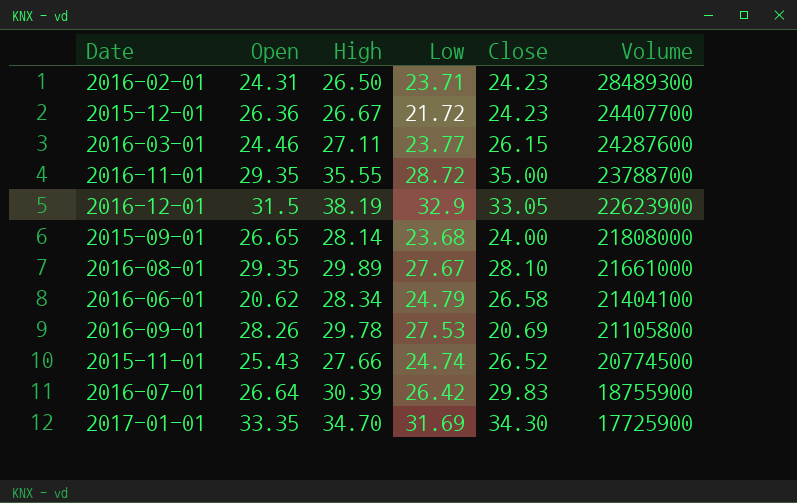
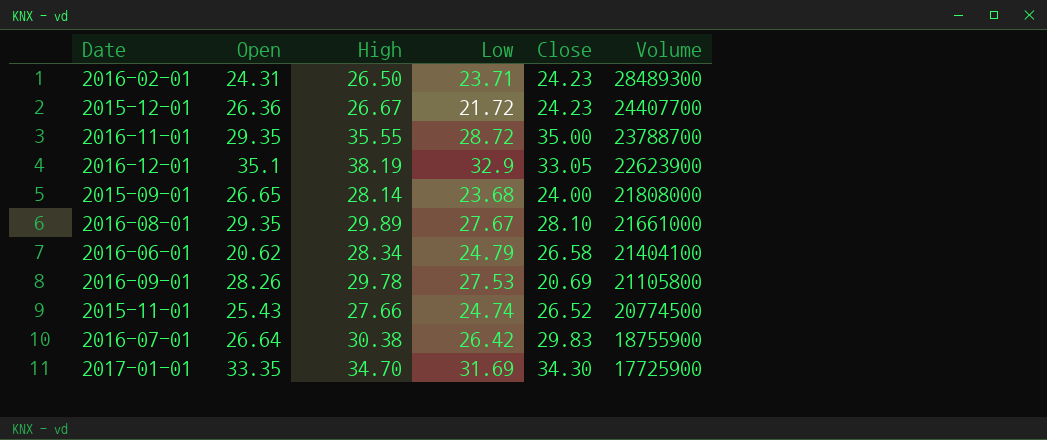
row 2016-03-01: 24.46 | 27.11 | 23.77 | 26.15 | 24287600 -> none
2016-12-01 | Open: 31.5 -> 35.1
2016-07-01 | High: 30.39 -> 30.38

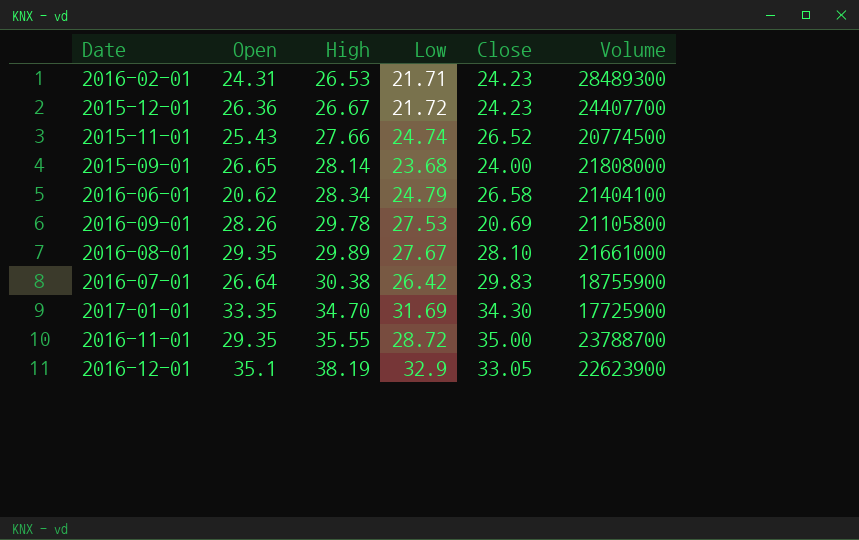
row order: Volume descending -> High ascending
2016-02-01 | High: 26.50 -> 26.53
2016-02-01 | Low: 23.71 -> 21.71

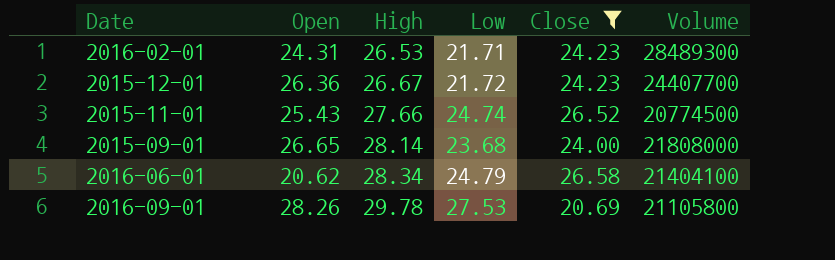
filter: none -> Close <= 26.58

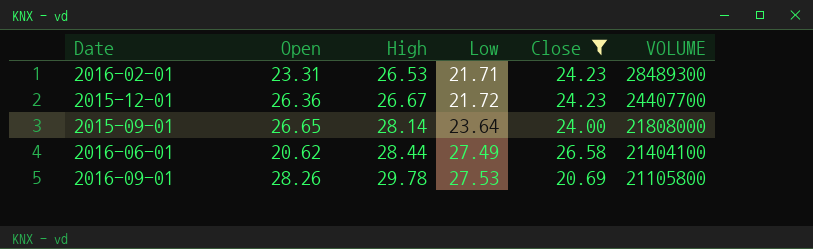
column name: Volume -> VOLUME
row 2015-11-01: 25.43 | 27.66 | 24.74 | 26.52 | 20774500 -> none
2016-02-01 | Open: 24.31 -> 23.31
2015-09-01 | Low: 23.68 -> 23.64
2016-06-01 | High: 28.34 -> 28.44
2016-06-01 | Low: 24.79 -> 27.49

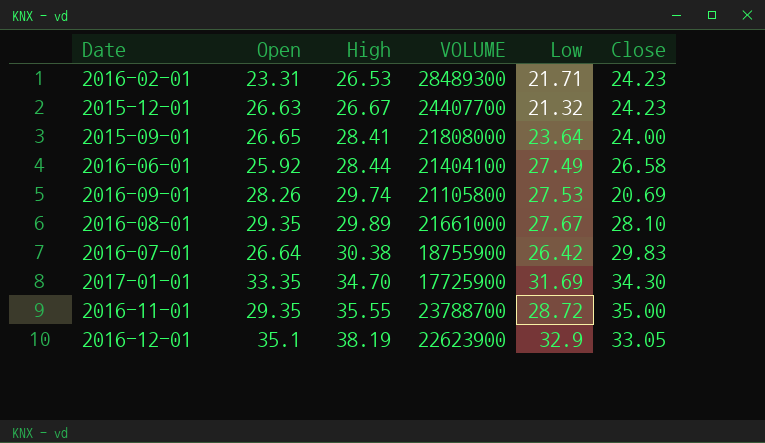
filter: Close <= 26.58 -> none
column VOLUME | position: 6 -> 4
2015-12-01 | Open: 26.36 -> 26.63
2015-12-01 | Low: 21.72 -> 21.32
2015-09-01 | High: 28.14 -> 28.41
2016-06-01 | Open: 20.62 -> 25.92
2016-09-01 | High: 29.78 -> 29.74

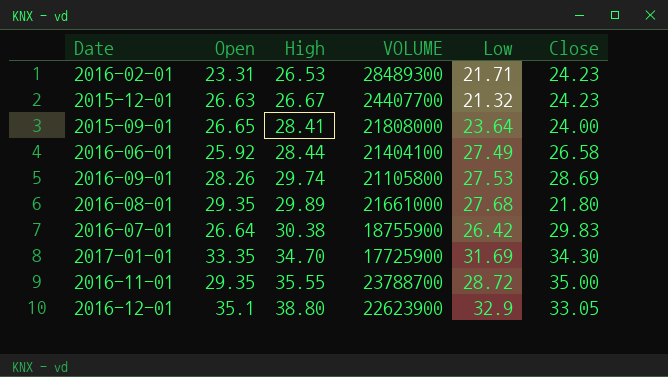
2016-09-01 | Close: 20.69 -> 28.69
2016-08-01 | Low: 27.67 -> 27.68
2016-08-01 | Close: 28.10 -> 21.80
2016-12-01 | High: 38.19 -> 38.80

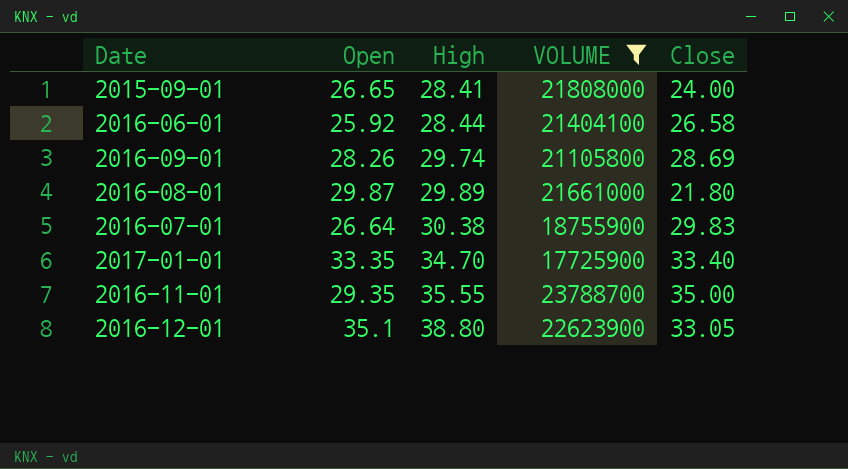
filter: none -> VOLUME <= 23788700
column Low | position: 5 -> none
2016-08-01 | Open: 29.35 -> 29.87
2017-01-01 | Close: 34.30 -> 33.40

